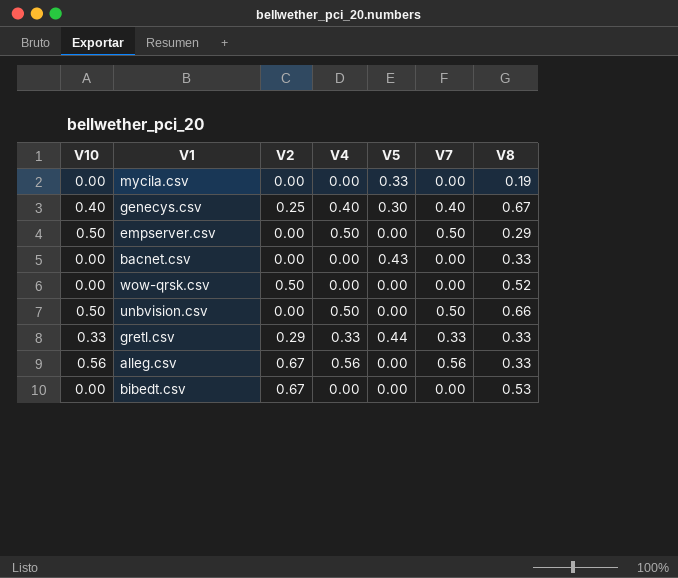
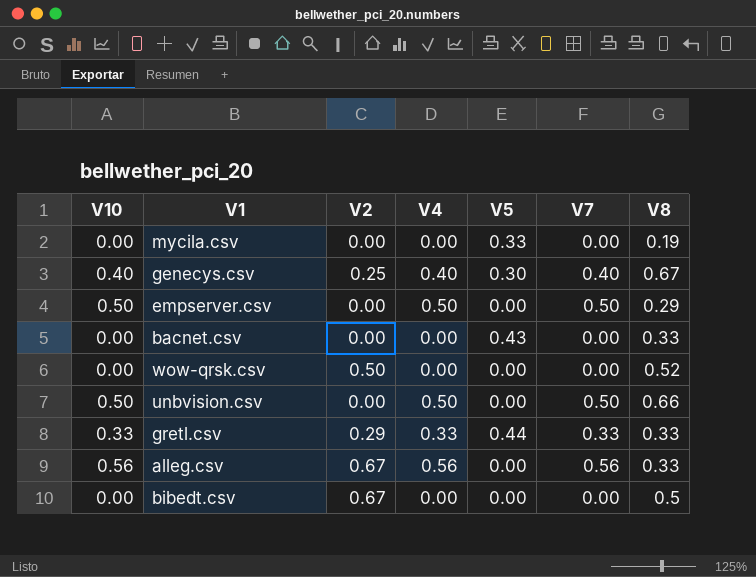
bibedt.csv | V8: 0.53 -> 0.5

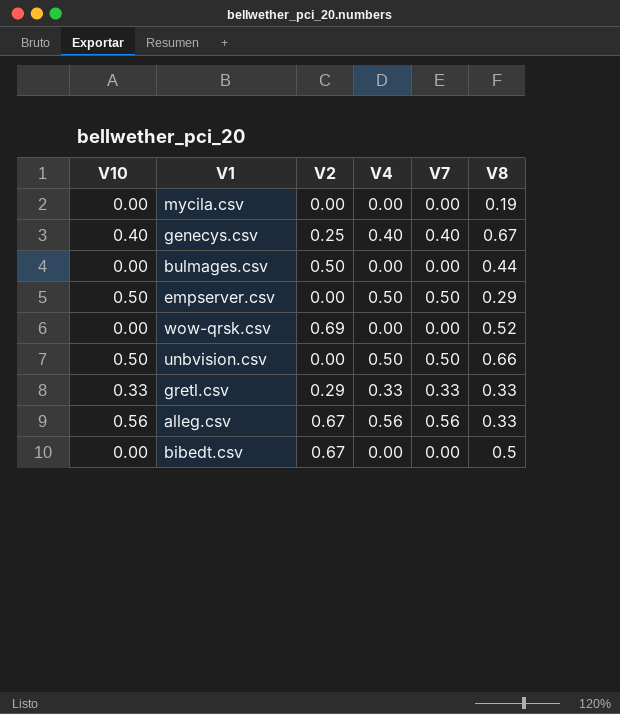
column V5 | position: 5 -> none
row bacnet.csv: 0.00 | 0.00 | 0.00 | 0.43 | 0.00 | 0.33 -> none
row bulmages.csv: none -> 0.00 | 0.50 | 0.00 | 0.00 | 0.44
wow-qrsk.csv | V2: 0.50 -> 0.69

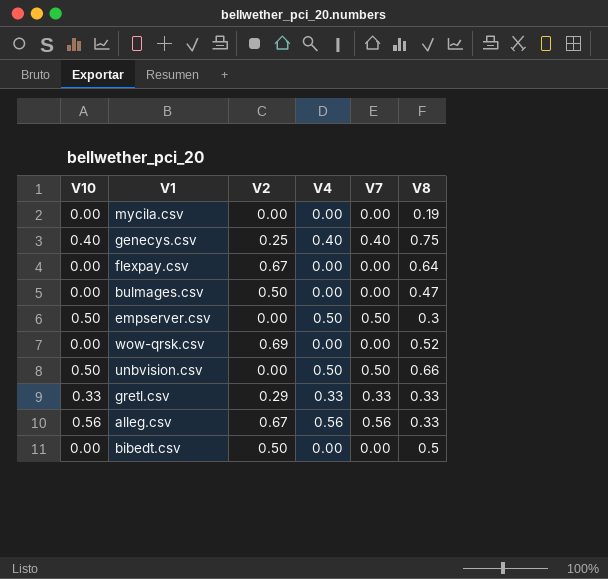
genecys.csv | V8: 0.67 -> 0.75
row flexpay.csv: none -> 0.00 | 0.67 | 0.00 | 0.00 | 0.64
bulmages.csv | V8: 0.44 -> 0.47
empserver.csv | V8: 0.29 -> 0.3
bibedt.csv | V2: 0.67 -> 0.50

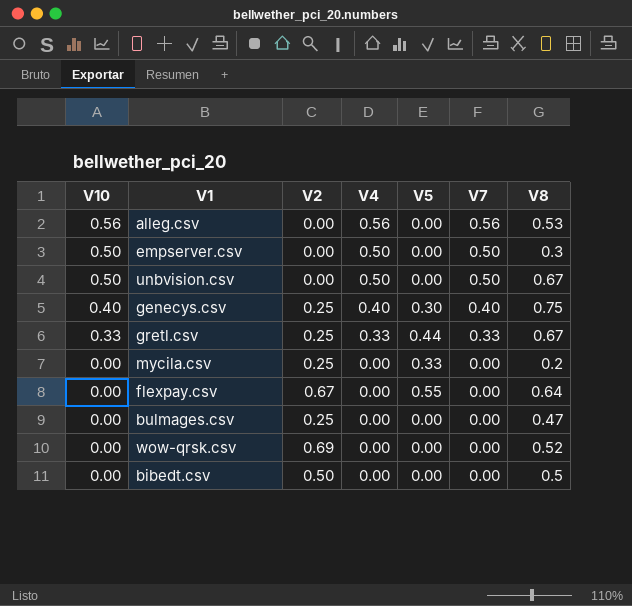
row order: none -> V10 descending
column V5 | position: none -> 5
alleg.csv | V2: 0.67 -> 0.00
alleg.csv | V8: 0.33 -> 0.53
unbvision.csv | V8: 0.66 -> 0.67
gretl.csv | V2: 0.29 -> 0.25
gretl.csv | V8: 0.33 -> 0.67
mycila.csv | V2: 0.00 -> 0.25
mycila.csv | V8: 0.19 -> 0.2
bulmages.csv | V2: 0.50 -> 0.25

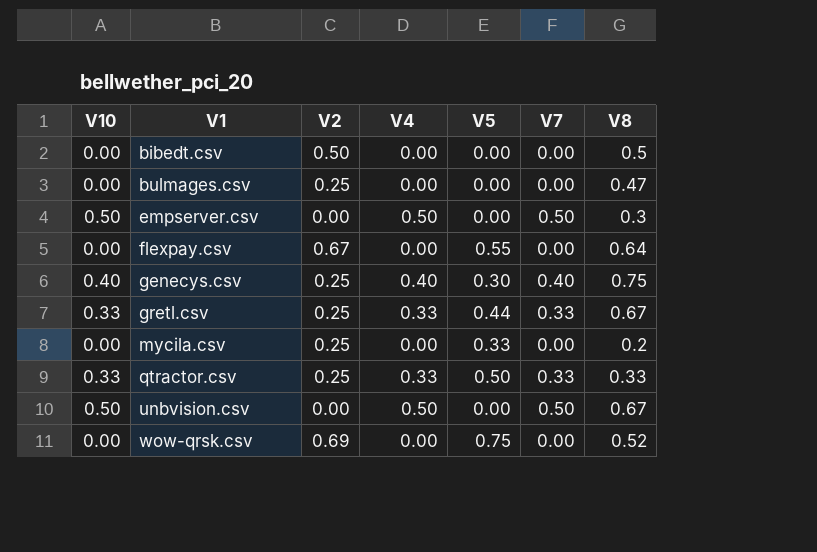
row order: V10 descending -> V1 ascending
row alleg.csv: 0.56 | 0.00 | 0.56 | 0.00 | 0.56 | 0.53 -> none
row qtractor.csv: none -> 0.33 | 0.25 | 0.33 | 0.50 | 0.33 | 0.33
wow-qrsk.csv | V5: 0.00 -> 0.75

